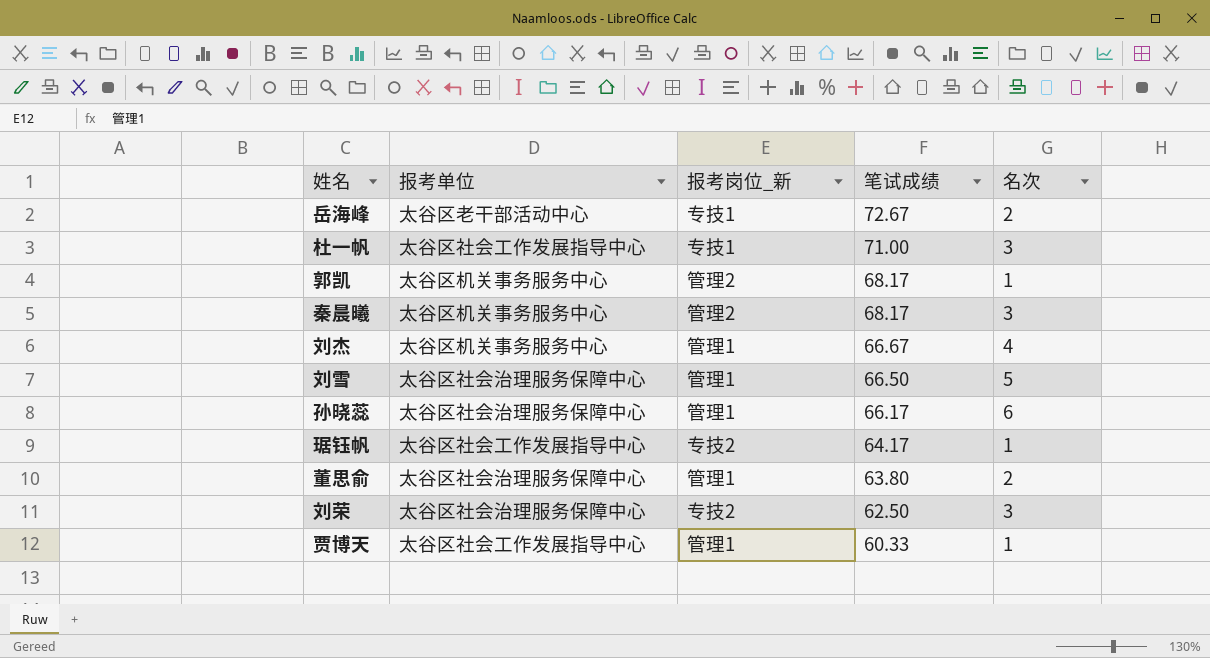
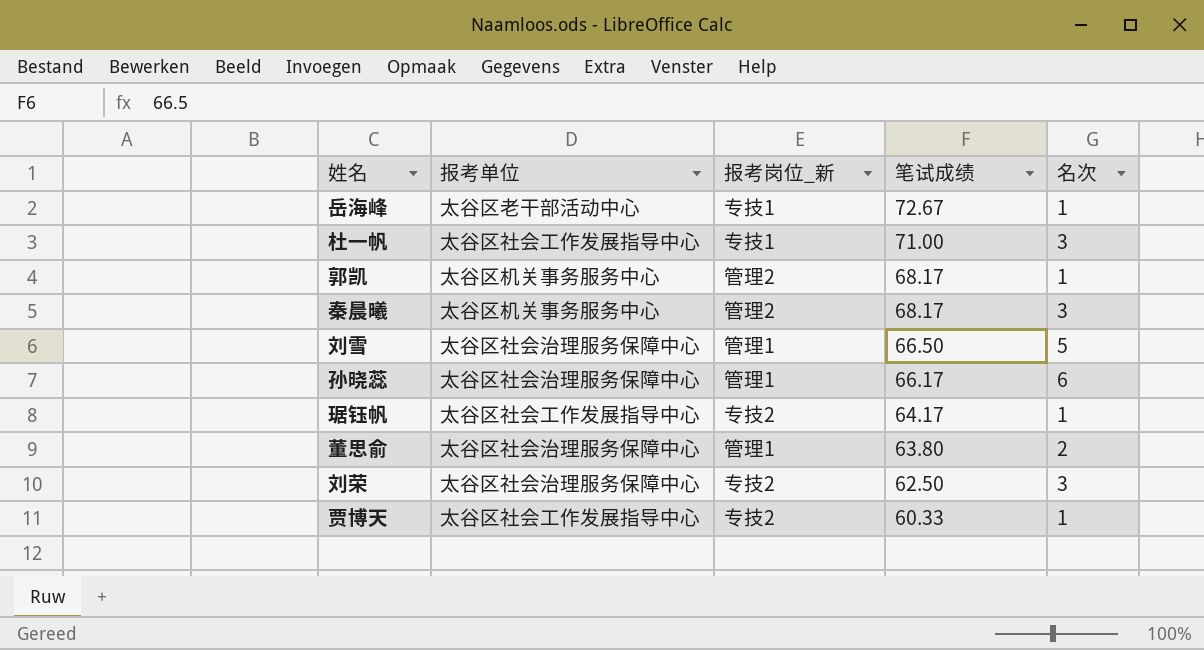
row 刘杰: 太谷区机关事务服务中心 | 管理1 | 66.67 | 4 -> none
岳海峰 | 名次: 2 -> 1
贾博天 | 报考岗位_新: 管理1 -> 专技2

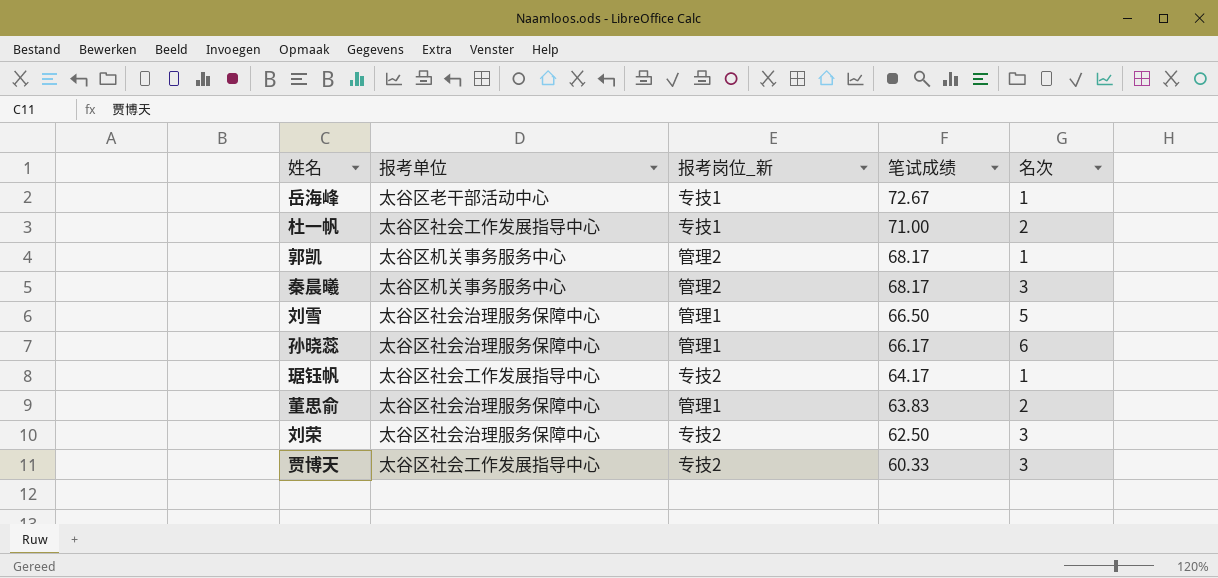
杜一帆 | 名次: 3 -> 2
董思俞 | 笔试成绩: 63.80 -> 63.83
贾博天 | 名次: 1 -> 3

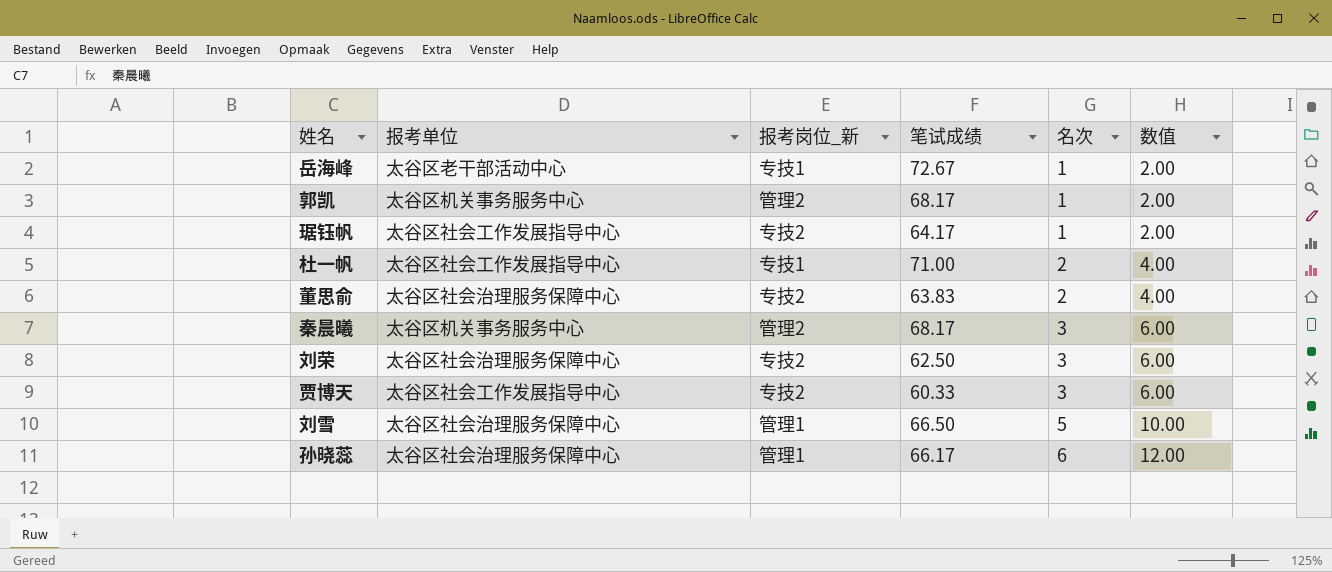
row order: 笔试成绩 descending -> 名次 ascending
column 数值 | formula: none -> [名次] * 2
董思俞 | 报考岗位_新: 管理1 -> 专技2

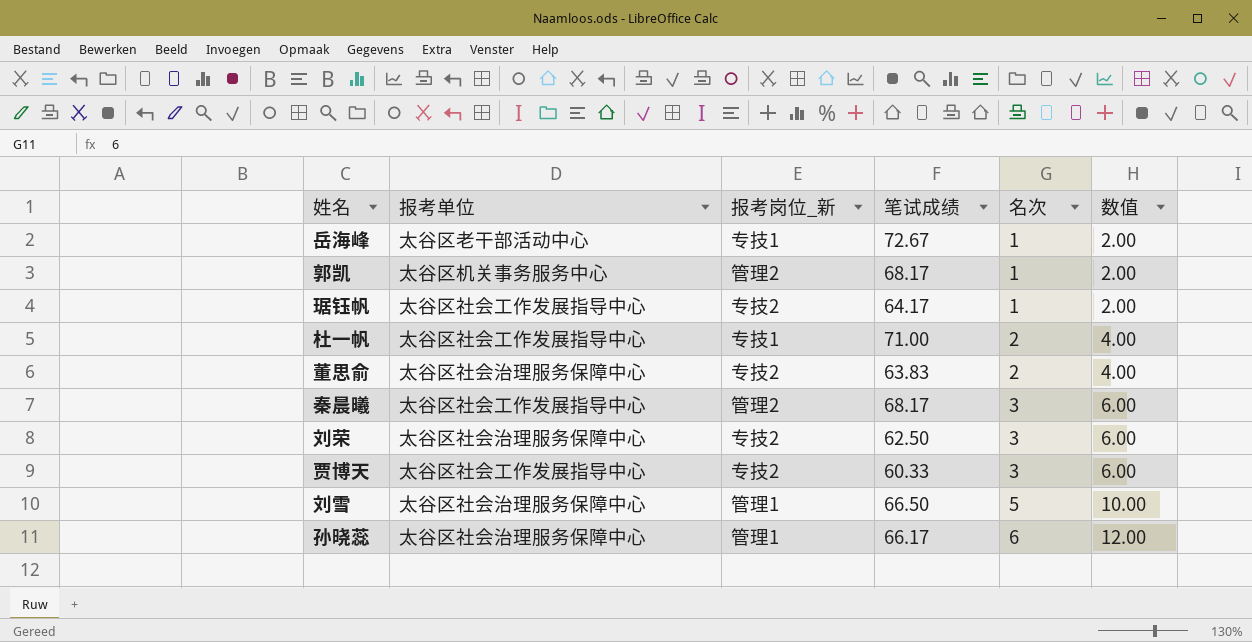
秦晨曦 | 报考单位: 太谷区机关事务服务中心 -> 太谷区社会工作发展指导中心

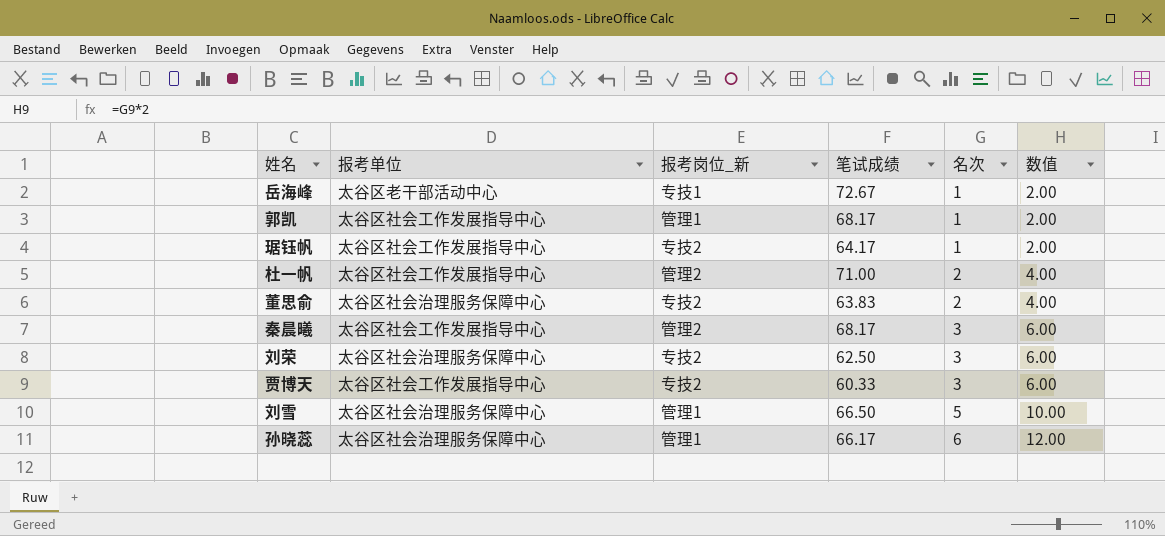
郭凯 | 报考单位: 太谷区机关事务服务中心 -> 太谷区社会工作发展指导中心
郭凯 | 报考岗位_新: 管理2 -> 管理1
杜一帆 | 报考岗位_新: 专技1 -> 管理2

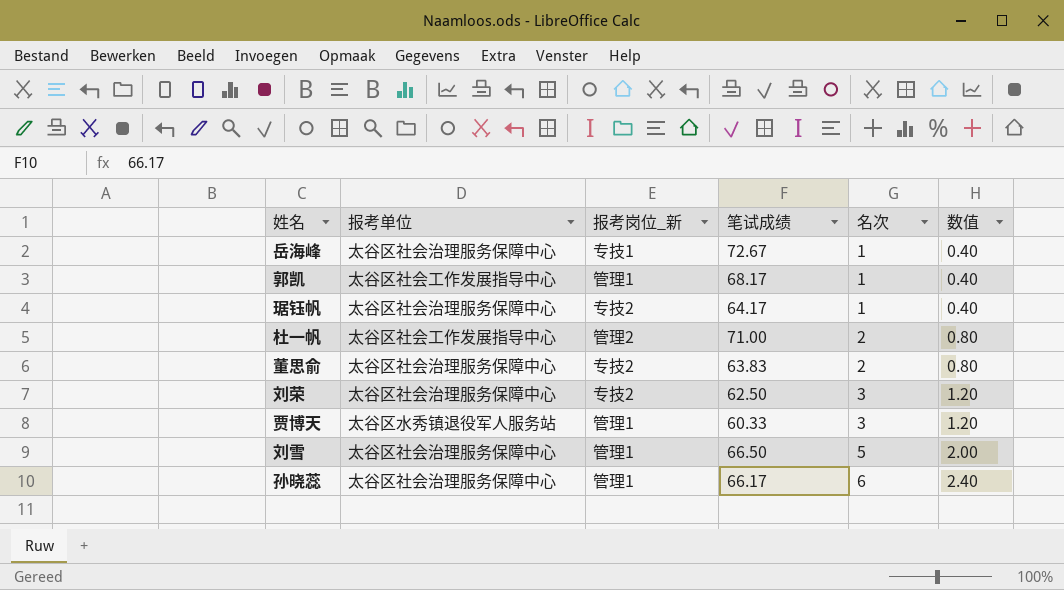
column 数值 | formula: [名次] * 2 -> [名次] * 0.4
row 秦晨曦: 太谷区社会工作发展指导中心 | 管理2 | 68.17 | 3 | 6.00 -> none
岳海峰 | 报考单位: 太谷区老干部活动中心 -> 太谷区社会治理服务保障中心
琚钰帆 | 报考单位: 太谷区社会工作发展指导中心 -> 太谷区社会治理服务保障中心
贾博天 | 报考单位: 太谷区社会工作发展指导中心 -> 太谷区水秀镇退役军人服务站
贾博天 | 报考岗位_新: 专技2 -> 管理1

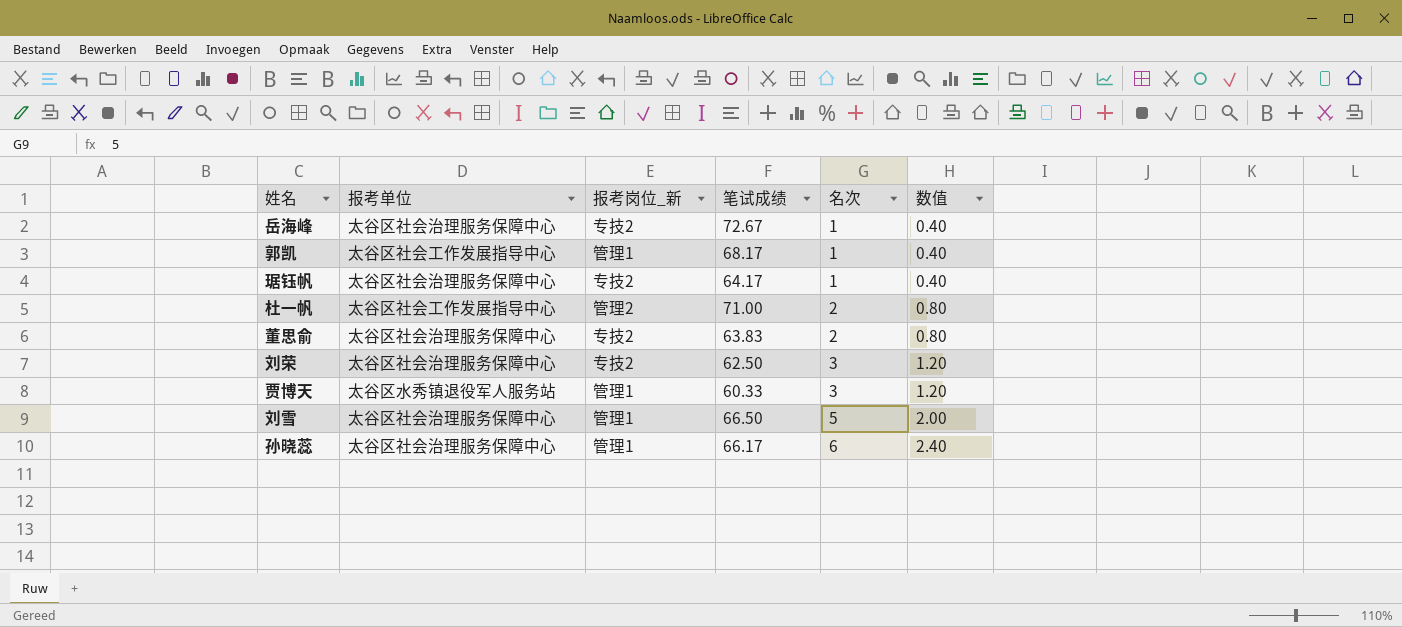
岳海峰 | 报考岗位_新: 专技1 -> 专技2

